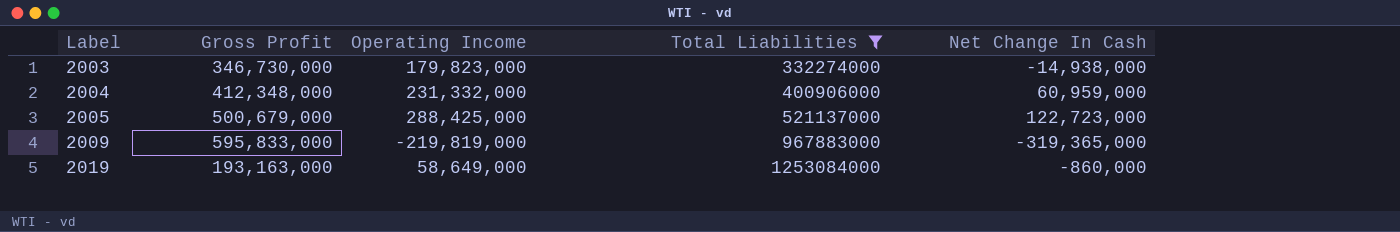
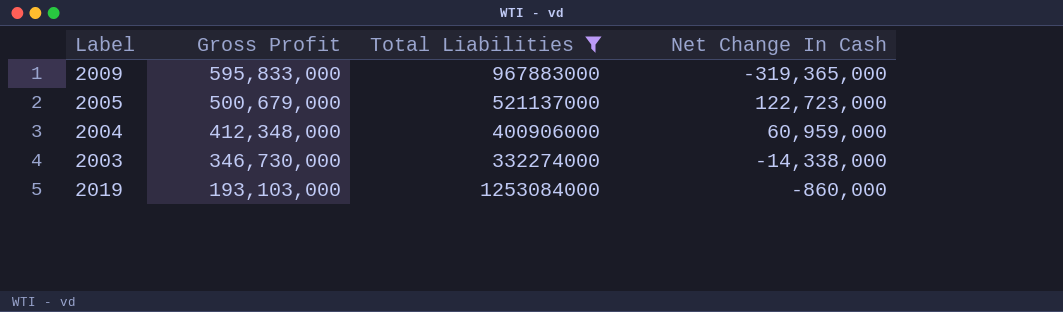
row order: Label ascending -> Gross Profit descending
column Operating Income | position: 3 -> none
2003 | Net Change In Cash: -14,938,000 -> -14,338,000
2019 | Gross Profit: 193,163,000 -> 193,103,000

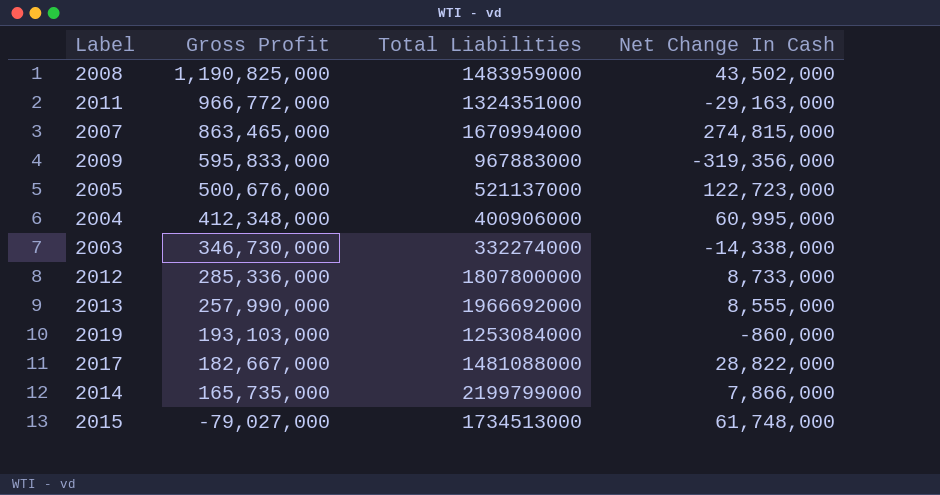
filter: Total Liabilities <= 1253084000 -> none
2009 | Net Change In Cash: -319,365,000 -> -319,356,000
2005 | Gross Profit: 500,679,000 -> 500,676,000
2004 | Net Change In Cash: 60,959,000 -> 60,995,000

